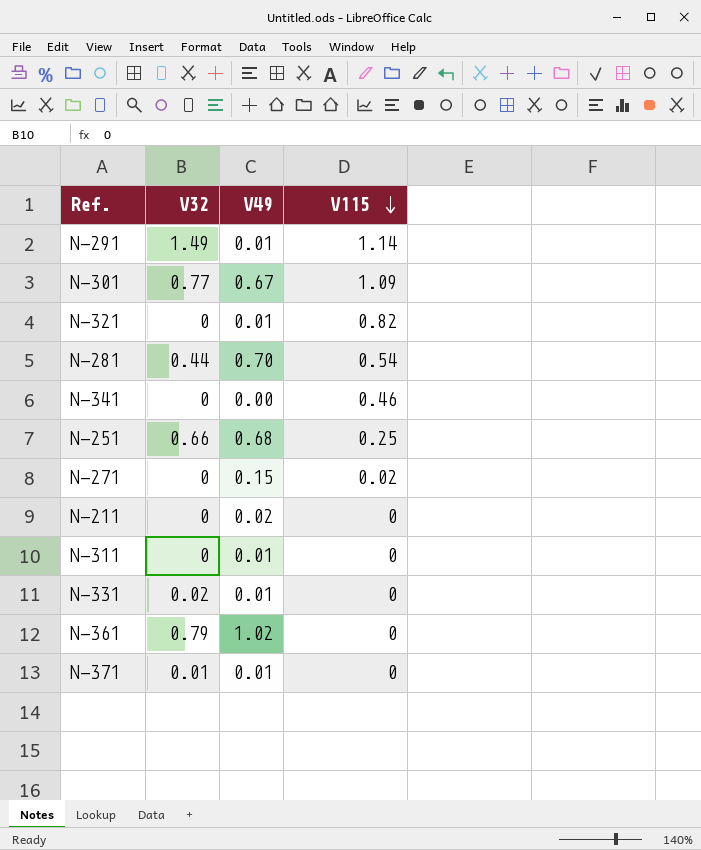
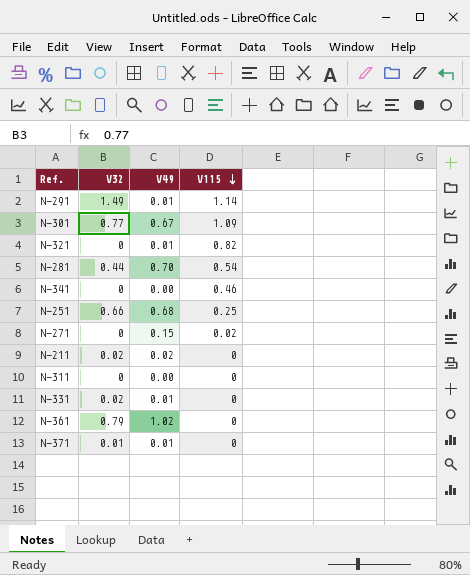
N-211 | V32: 0 -> 0.02
N-311 | V49: 0.01 -> 0.00

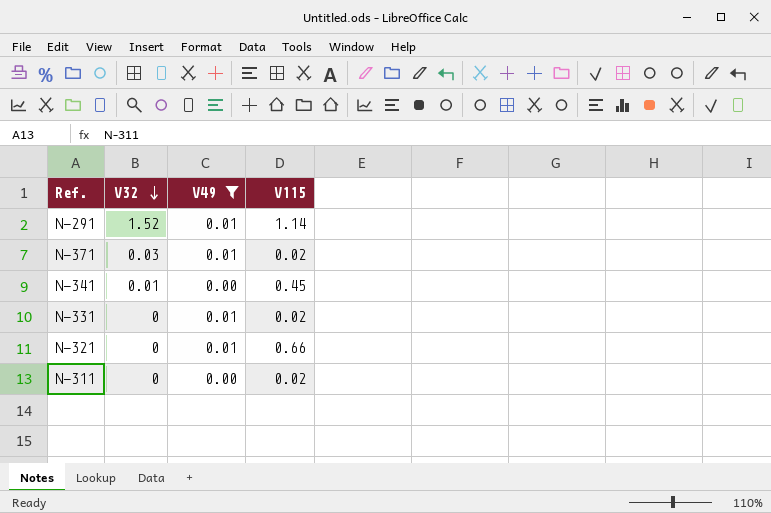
filter: none -> V49 <= 0.01
row order: V115 descending -> V32 descending
N-291 | V32: 1.49 -> 1.52
N-371 | V32: 0.01 -> 0.03
N-371 | V115: 0 -> 0.02
N-341 | V32: 0 -> 0.01
N-341 | V115: 0.46 -> 0.45
N-331 | V32: 0.02 -> 0
N-331 | V115: 0 -> 0.02
N-321 | V115: 0.82 -> 0.66
N-311 | V115: 0 -> 0.02

